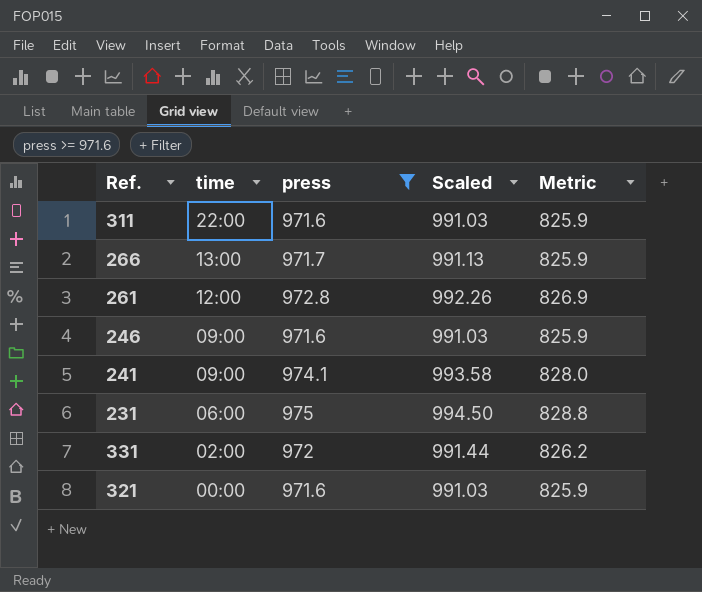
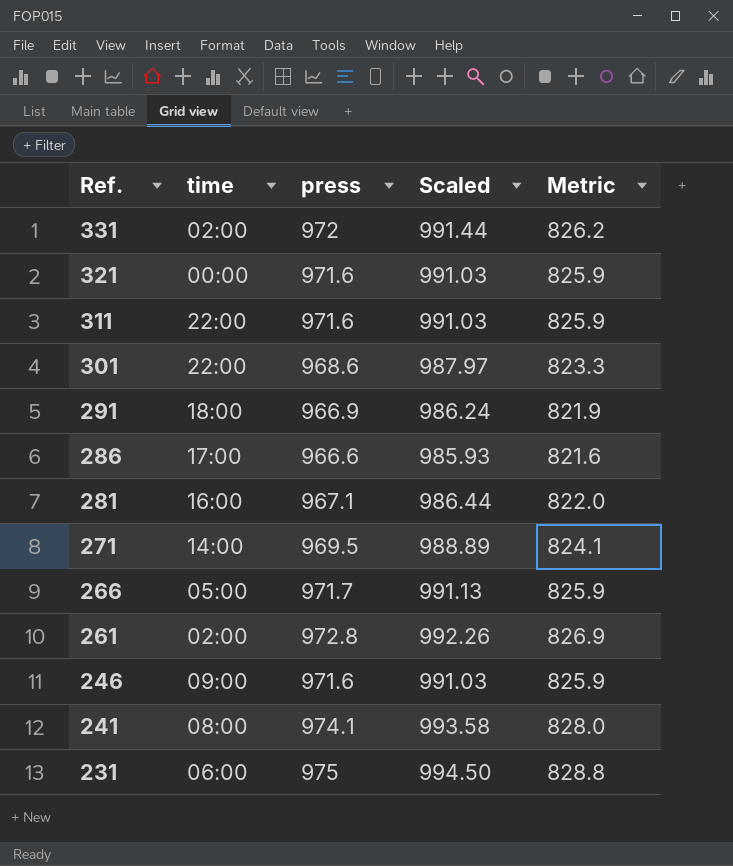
filter: press >= 971.6 -> none
row order: time descending -> Ref. descending
266 | time: 13:00 -> 05:00
261 | time: 12:00 -> 02:00
241 | time: 09:00 -> 08:00

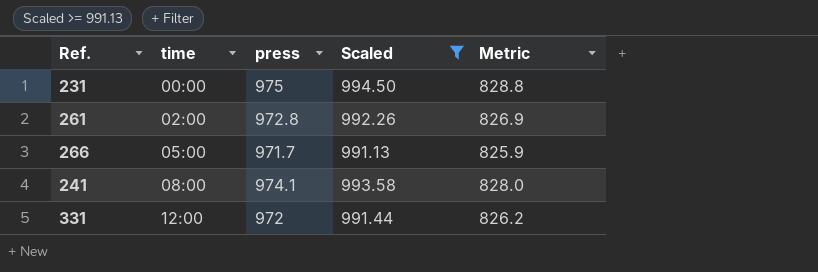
filter: none -> Scaled >= 991.13
row order: Ref. descending -> time ascending
231 | time: 06:00 -> 00:00
331 | time: 02:00 -> 12:00

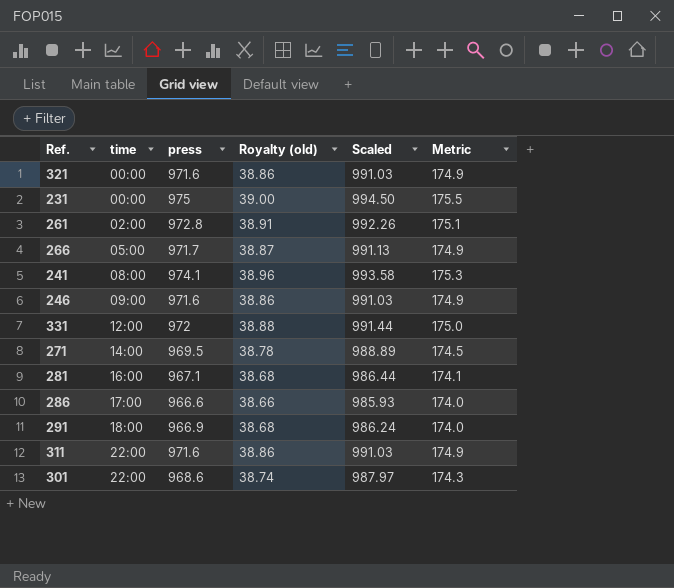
filter: Scaled >= 991.13 -> none
column Royalty (old) | formula: none -> [press] * 0.04
column Metric | formula: [press] * 0.85 -> [press] * 0.18

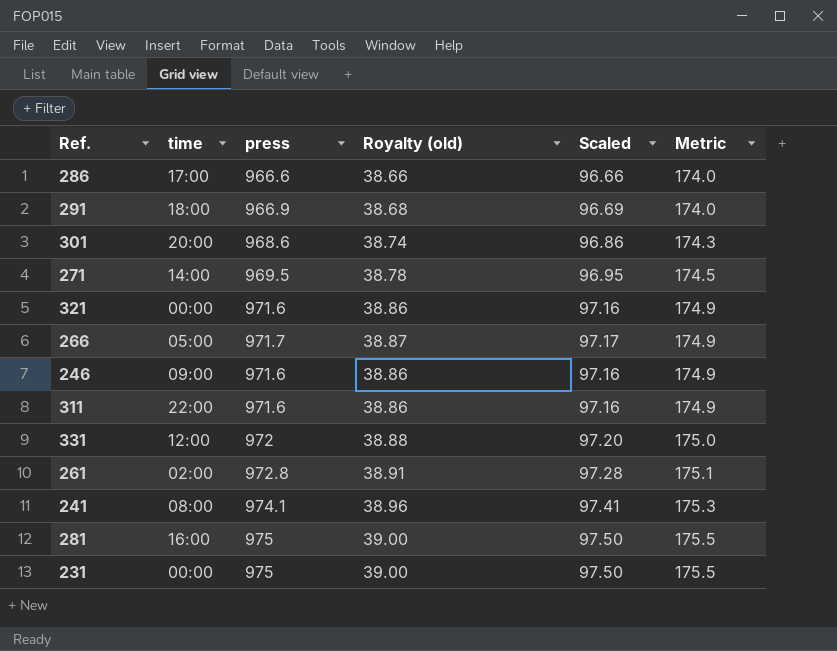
row order: time ascending -> Metric ascending
column Scaled | formula: [press] * 1.02 -> [press] * 0.1
301 | time: 22:00 -> 20:00
281 | press: 967.1 -> 975
281 | Royalty (old): 38.68 -> 39.00
281 | Metric: 174.1 -> 175.5

